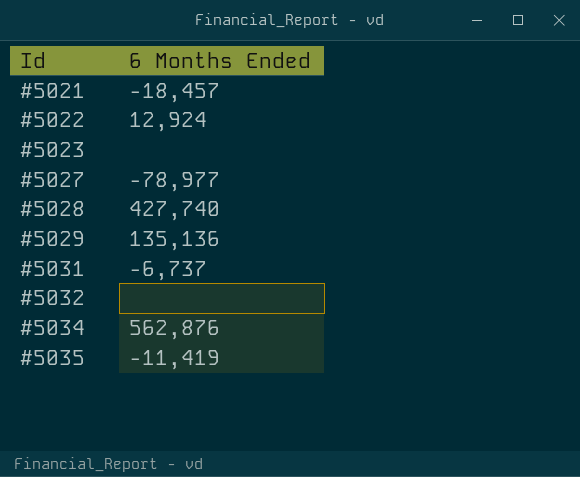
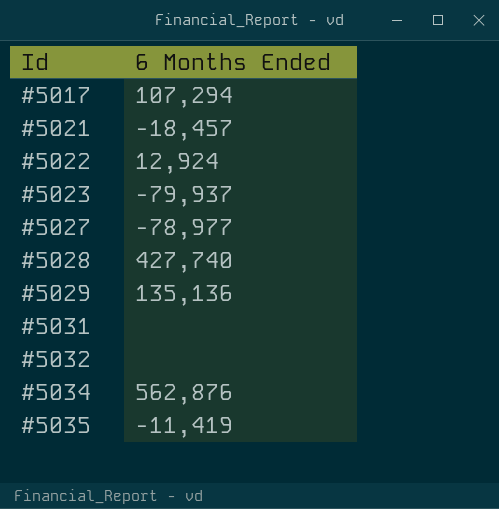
row #5017: none -> 107,294
#5023 | 6 Months Ended: none -> -79,937
#5031 | 6 Months Ended: -6,737 -> none

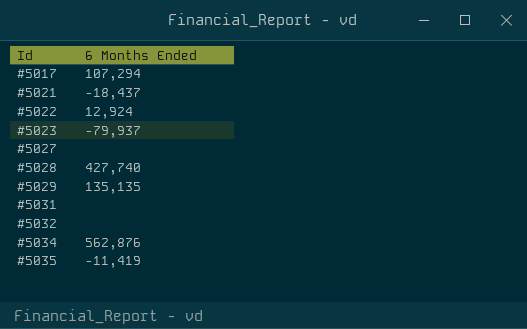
#5021 | 6 Months Ended: -18,457 -> -18,437
#5027 | 6 Months Ended: -78,977 -> none
#5029 | 6 Months Ended: 135,136 -> 135,135

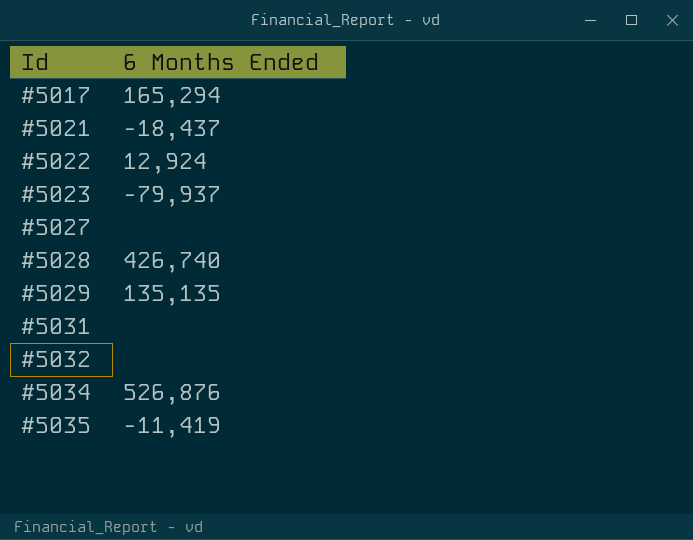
#5017 | 6 Months Ended: 107,294 -> 165,294
#5028 | 6 Months Ended: 427,740 -> 426,740
#5034 | 6 Months Ended: 562,876 -> 526,876

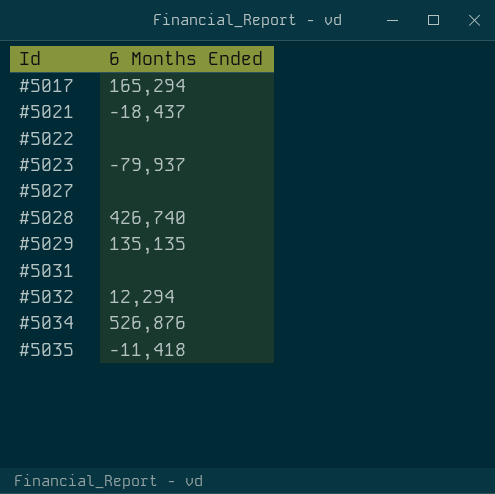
#5022 | 6 Months Ended: 12,924 -> none
#5032 | 6 Months Ended: none -> 12,294
#5035 | 6 Months Ended: -11,419 -> -11,418

